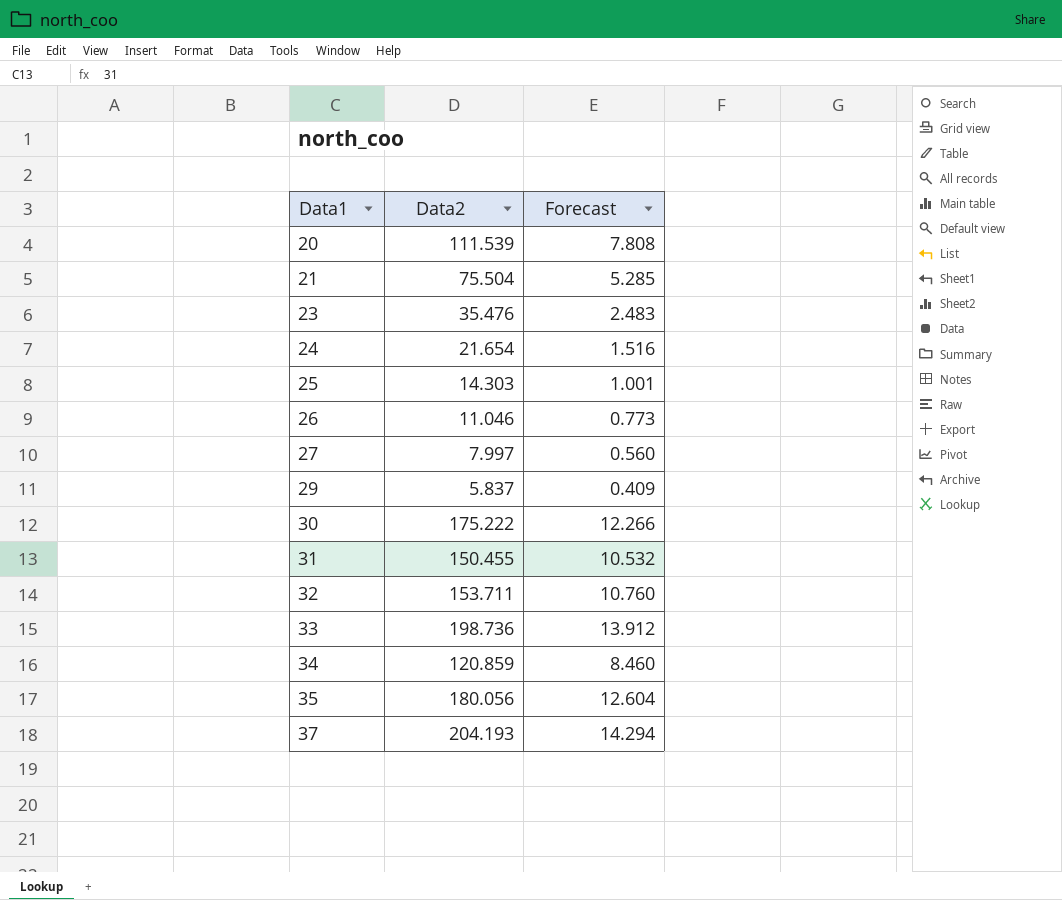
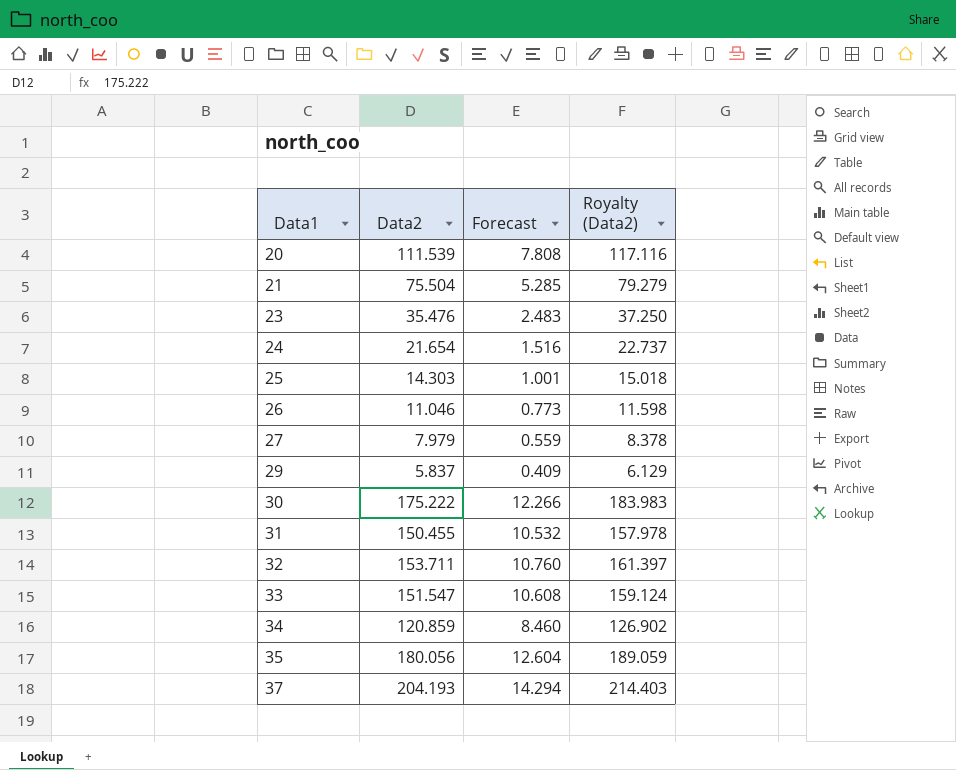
column Royalty (Data2) | formula: none -> [Data2] * 1.05
27 | Data2: 7.997 -> 7.979
27 | Forecast: 0.560 -> 0.559
33 | Data2: 198.736 -> 151.547
33 | Forecast: 13.912 -> 10.608

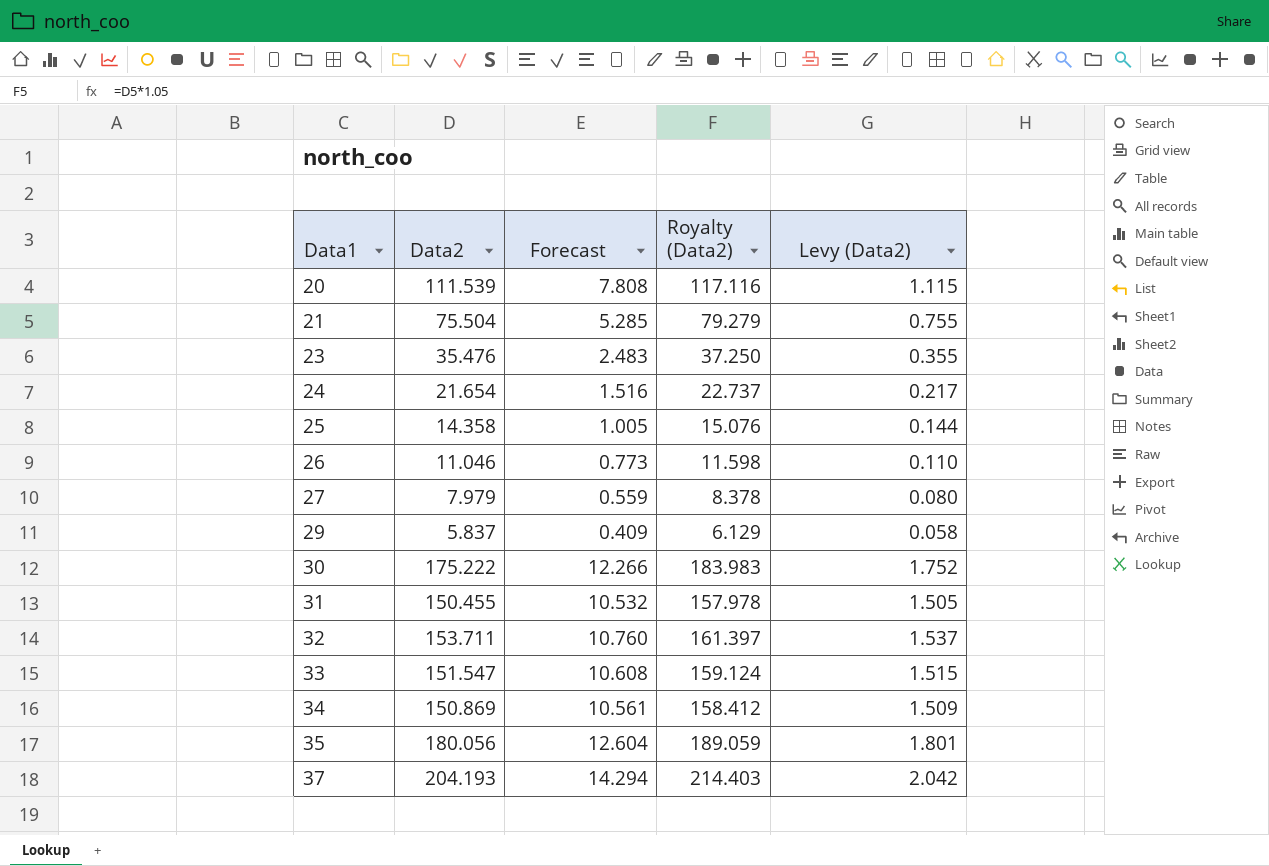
column Levy (Data2) | formula: none -> [Data2] * 0.01
25 | Data2: 14.303 -> 14.358
25 | Forecast: 1.001 -> 1.005
25 | Royalty (Data2): 15.018 -> 15.076
34 | Data2: 120.859 -> 150.869
34 | Forecast: 8.460 -> 10.561
34 | Royalty (Data2): 126.902 -> 158.412

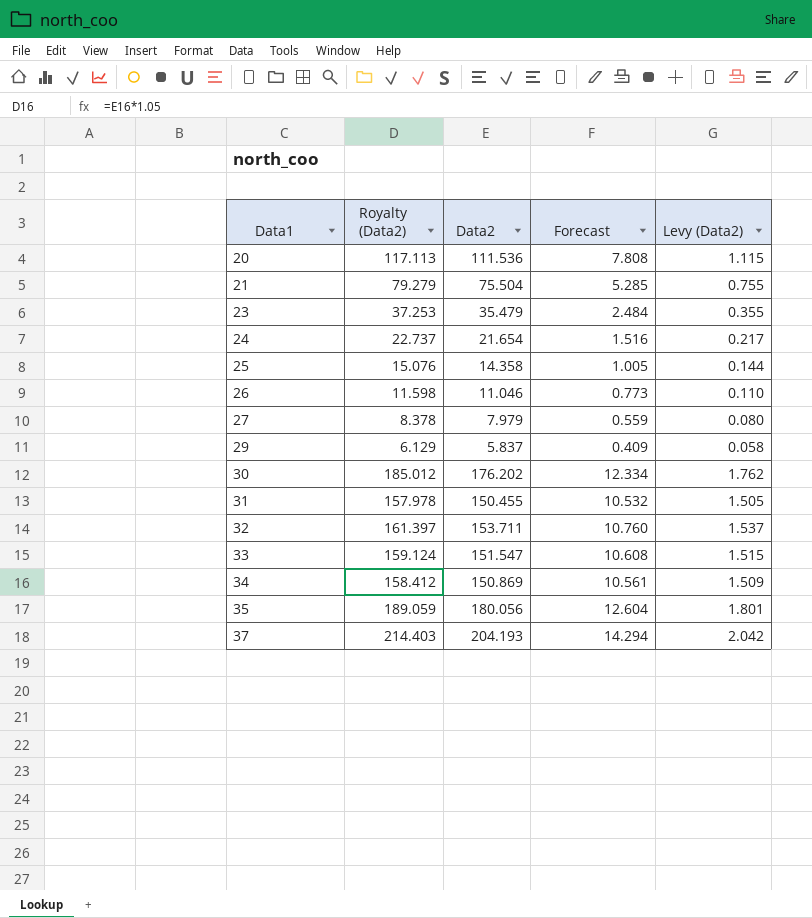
column Royalty (Data2) | position: 4 -> 2
20 | Royalty (Data2): 117.116 -> 117.113
20 | Data2: 111.539 -> 111.536
23 | Royalty (Data2): 37.250 -> 37.253
23 | Data2: 35.476 -> 35.479
23 | Forecast: 2.483 -> 2.484
30 | Royalty (Data2): 183.983 -> 185.012
30 | Data2: 175.222 -> 176.202
30 | Forecast: 12.266 -> 12.334
30 | Levy (Data2): 1.752 -> 1.762

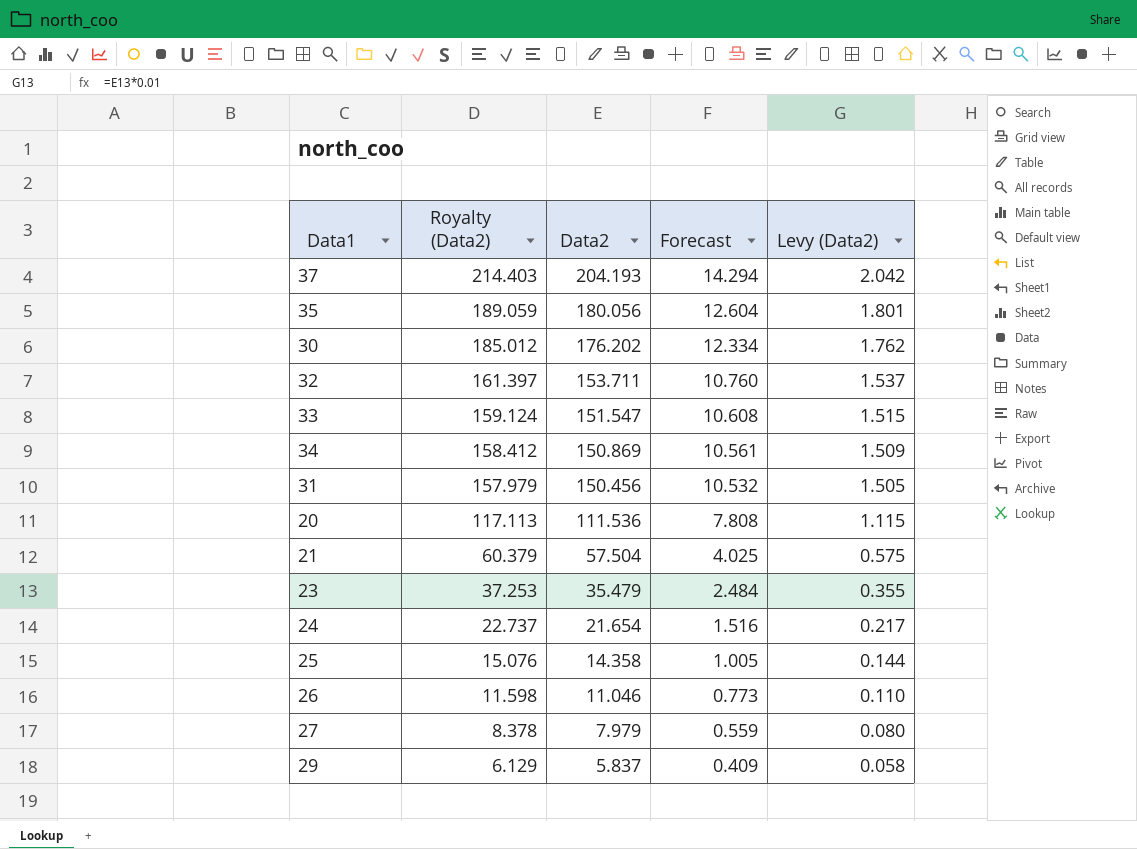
row order: Data1 ascending -> Royalty (Data2) descending
31 | Royalty (Data2): 157.978 -> 157.979
31 | Data2: 150.455 -> 150.456
21 | Royalty (Data2): 79.279 -> 60.379
21 | Data2: 75.504 -> 57.504
21 | Forecast: 5.285 -> 4.025
21 | Levy (Data2): 0.755 -> 0.575

